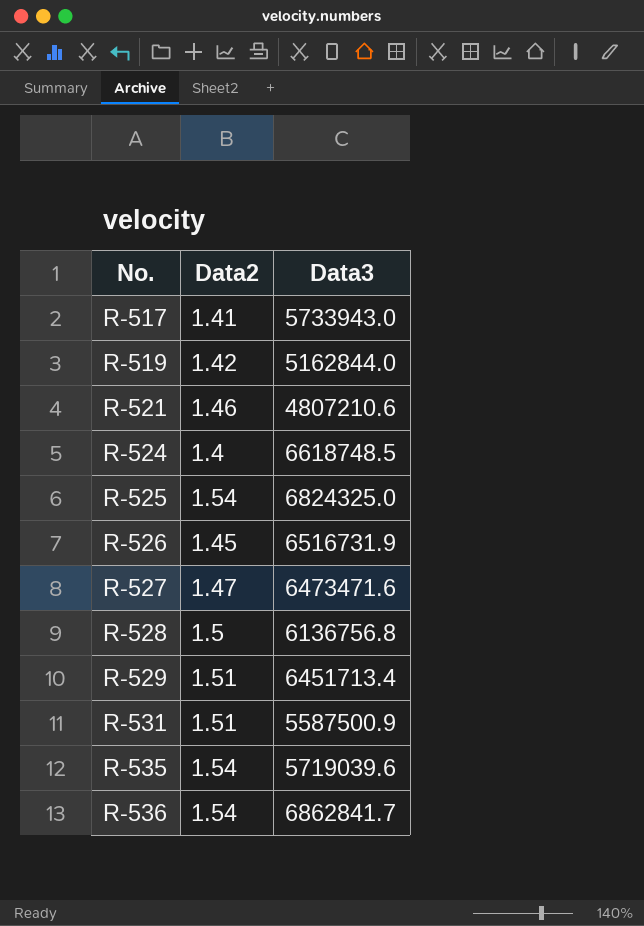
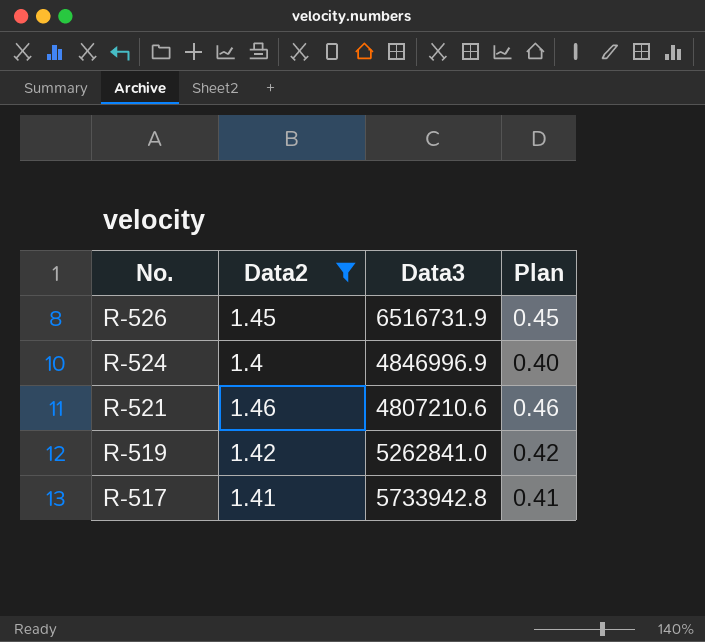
filter: none -> Data2 <= 1.46
row order: No. ascending -> No. descending
column Plan | formula: none -> [Data2] - 1
R-524 | Data3: 6618748.5 -> 4846996.9
R-519 | Data3: 5162844.0 -> 5262841.0
R-517 | Data3: 5733943.0 -> 5733942.8

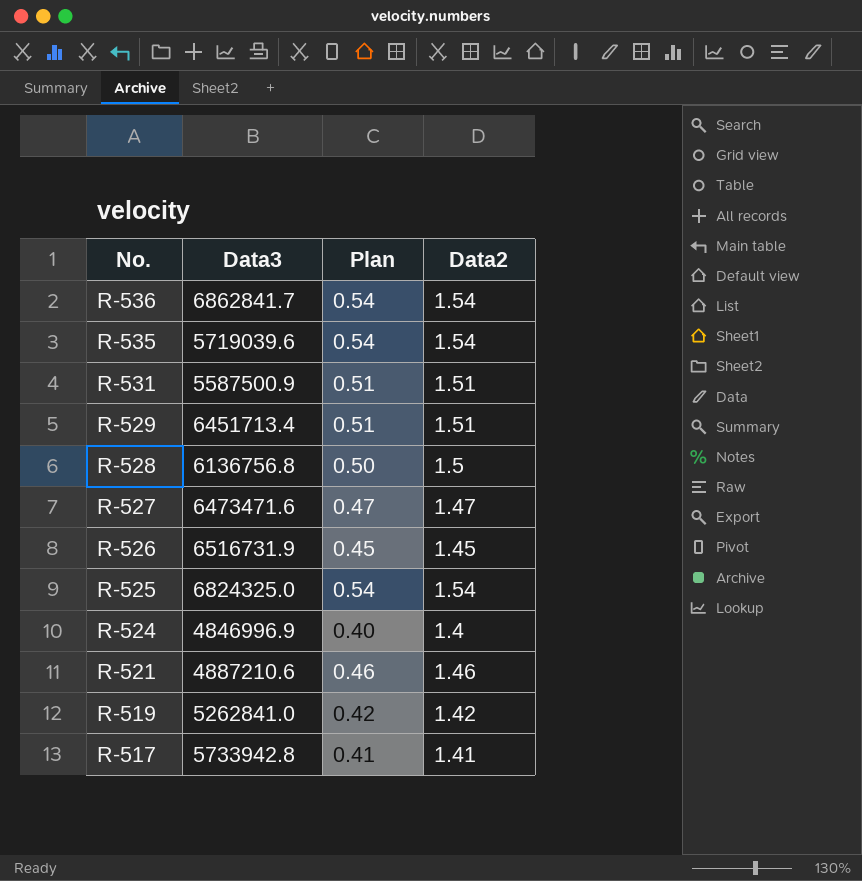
filter: Data2 <= 1.46 -> none
column Data2 | position: 2 -> 4
R-521 | Data3: 4807210.6 -> 4887210.6

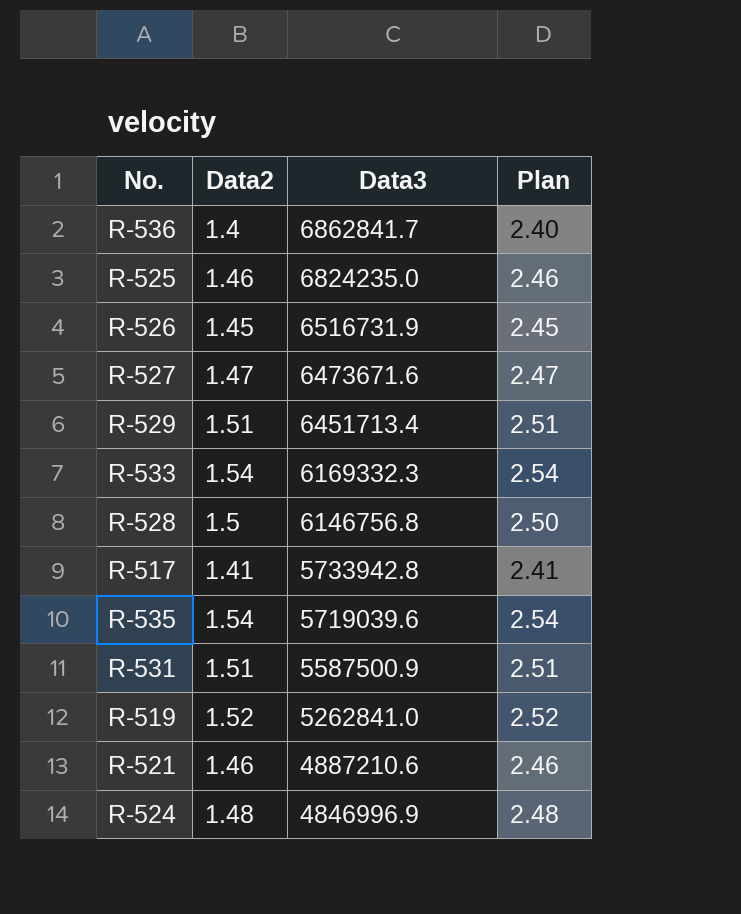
row order: No. descending -> Data3 descending
column Data2 | position: 4 -> 2
column Plan | formula: [Data2] - 1 -> [Data2] + 1
R-536 | Data2: 1.54 -> 1.4
R-525 | Data2: 1.54 -> 1.46
R-525 | Data3: 6824325.0 -> 6824235.0
R-527 | Data3: 6473471.6 -> 6473671.6
row R-533: none -> 1.54 | 6169332.3 | 2.54
R-528 | Data3: 6136756.8 -> 6146756.8
R-519 | Data2: 1.42 -> 1.52
R-524 | Data2: 1.4 -> 1.48

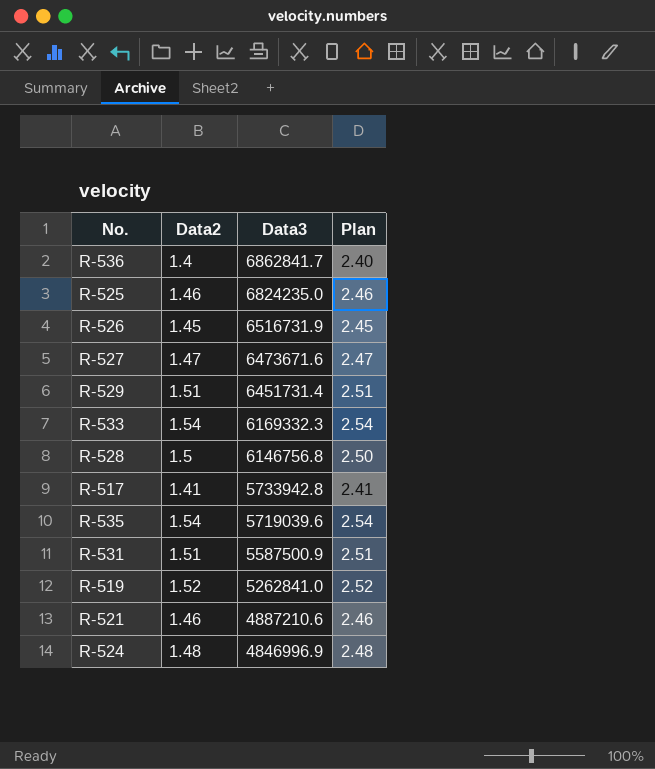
R-529 | Data3: 6451713.4 -> 6451731.4

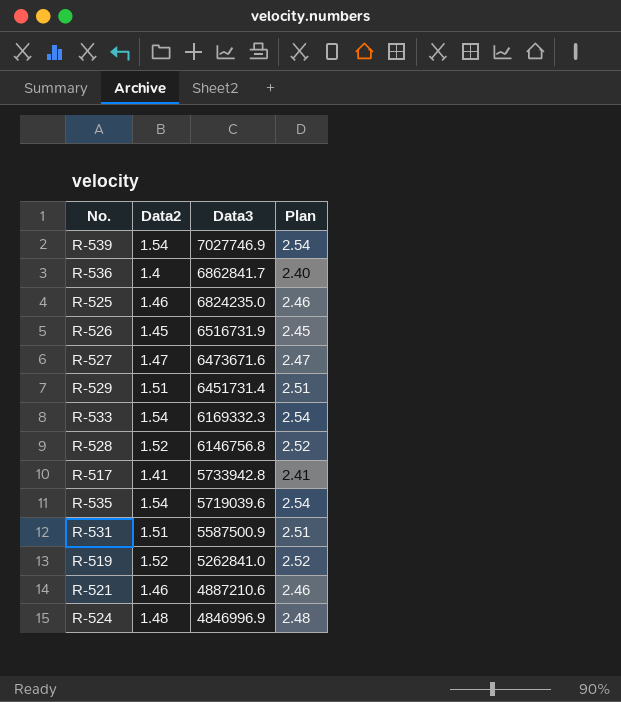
row R-539: none -> 1.54 | 7027746.9 | 2.54
R-528 | Data2: 1.5 -> 1.52
R-528 | Plan: 2.50 -> 2.52

